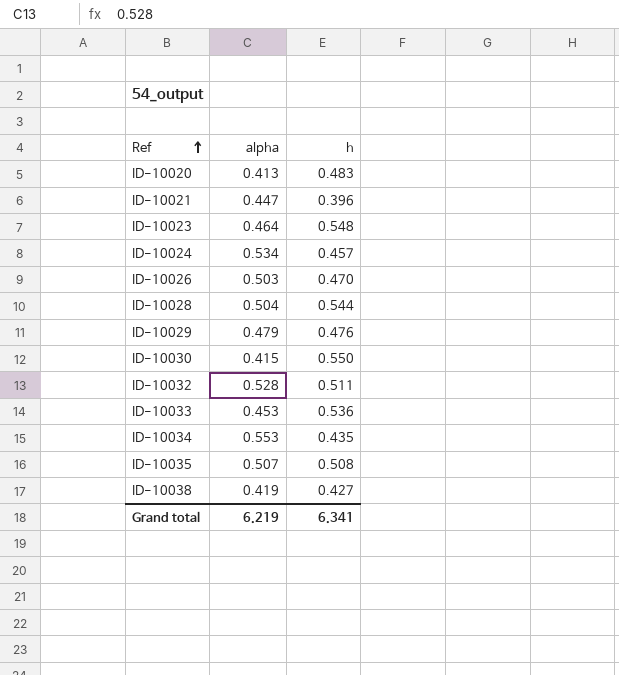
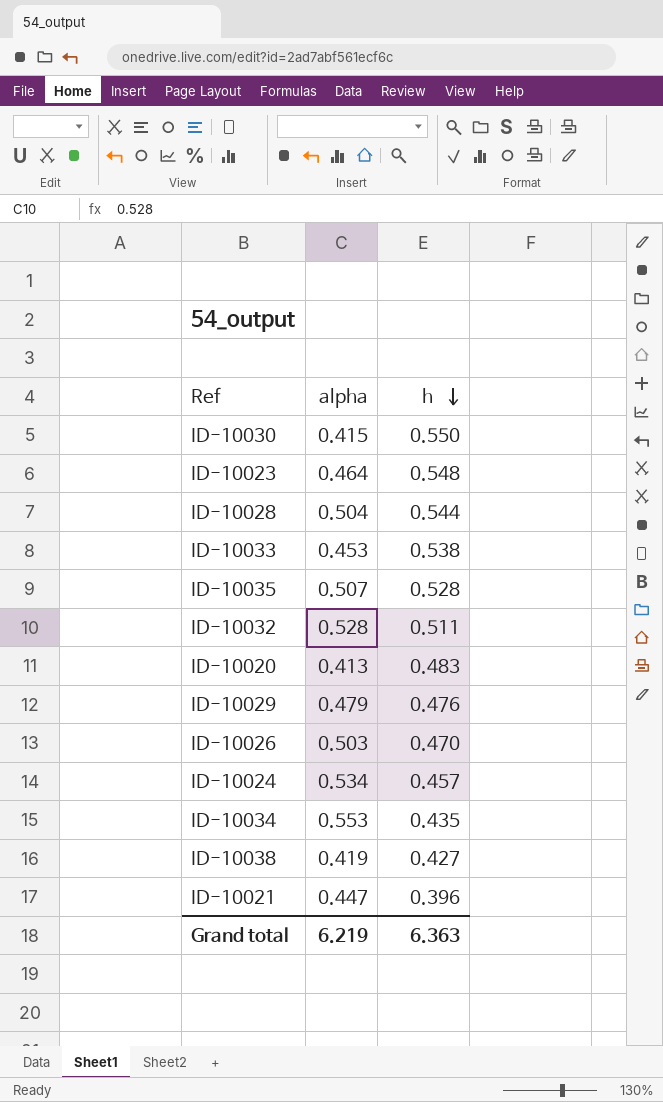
row order: Ref ascending -> h descending
ID-10033 | h: 0.536 -> 0.538
ID-10035 | h: 0.508 -> 0.528
Grand total | h: 6.341 -> 6.363

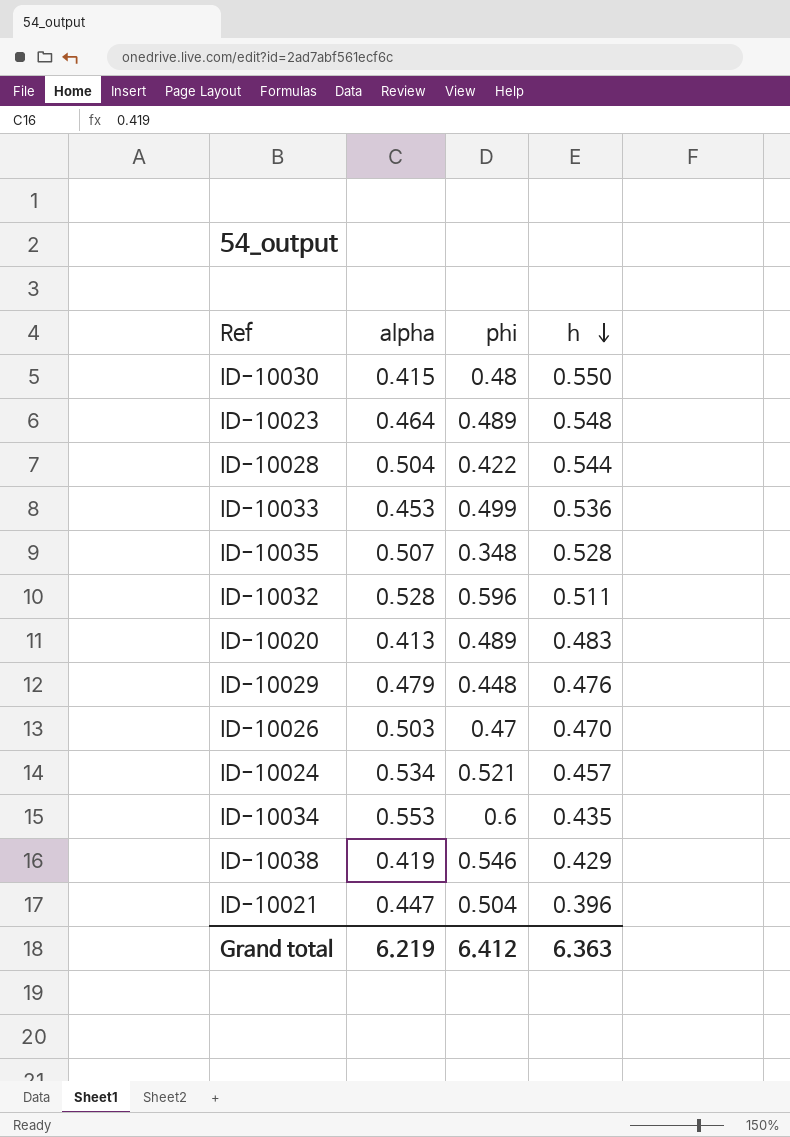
column phi | position: none -> 3
ID-10033 | h: 0.538 -> 0.536
ID-10038 | h: 0.427 -> 0.429

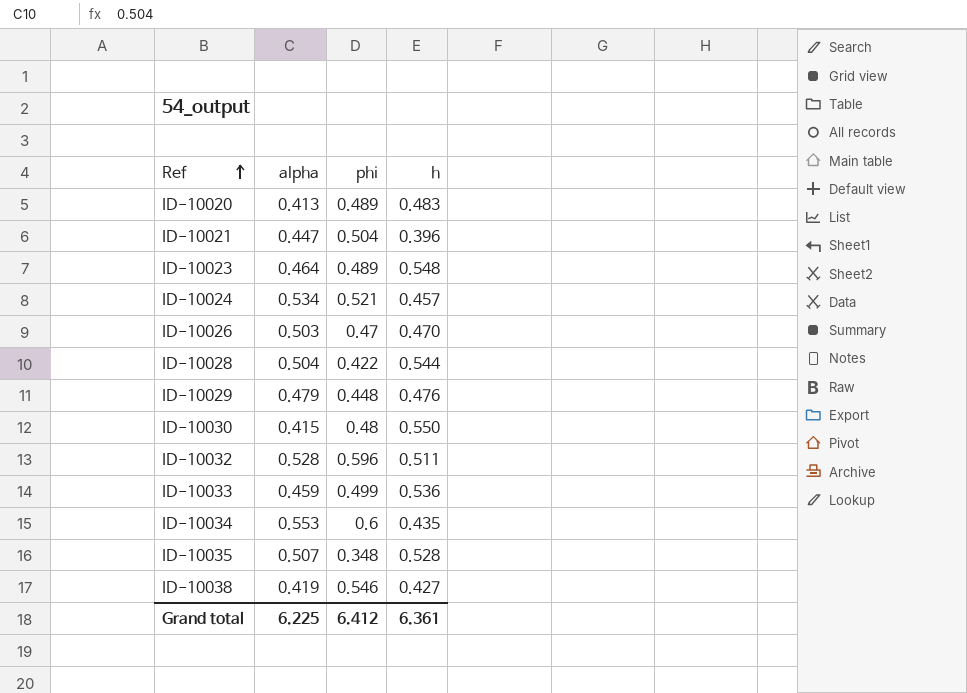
row order: h descending -> Ref ascending
ID-10033 | alpha: 0.453 -> 0.459
ID-10038 | h: 0.429 -> 0.427
Grand total | alpha: 6.219 -> 6.225
Grand total | h: 6.363 -> 6.361

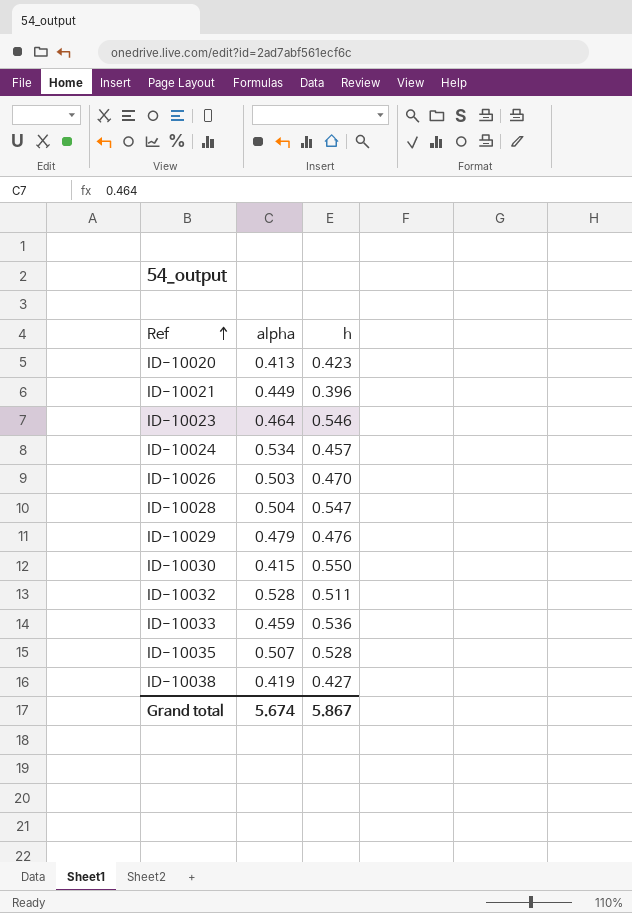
column phi | position: 3 -> none
row ID-10034: 0.553 | 0.6 | 0.435 -> none
ID-10020 | h: 0.483 -> 0.423
ID-10021 | alpha: 0.447 -> 0.449
ID-10023 | h: 0.548 -> 0.546
ID-10028 | h: 0.544 -> 0.547
Grand total | alpha: 6.225 -> 5.674
Grand total | h: 6.361 -> 5.867

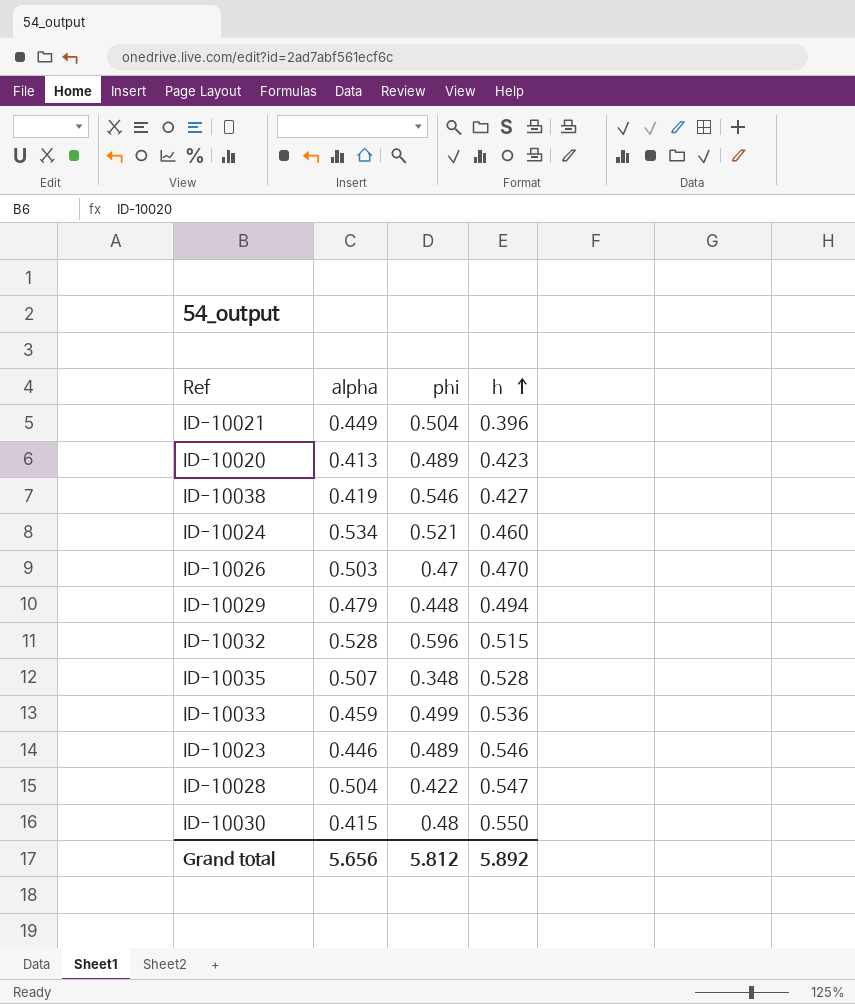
row order: Ref ascending -> h ascending
column phi | position: none -> 3
ID-10024 | h: 0.457 -> 0.460
ID-10029 | h: 0.476 -> 0.494
ID-10032 | h: 0.511 -> 0.515
ID-10023 | alpha: 0.464 -> 0.446
Grand total | alpha: 5.674 -> 5.656
Grand total | h: 5.867 -> 5.892

